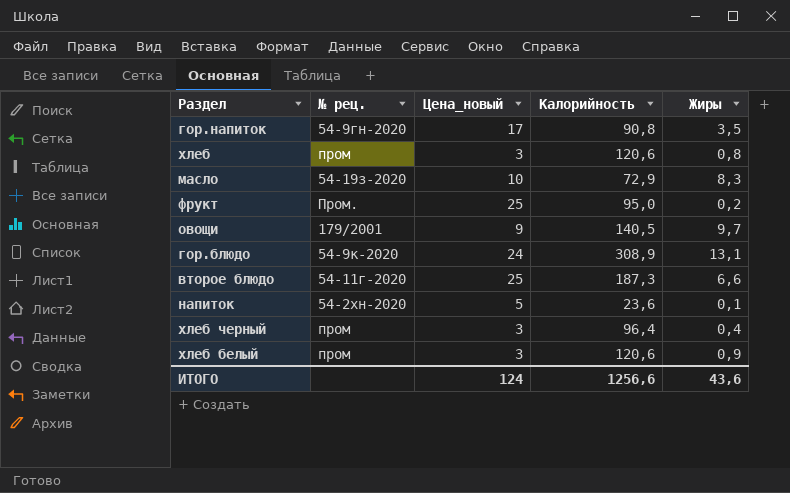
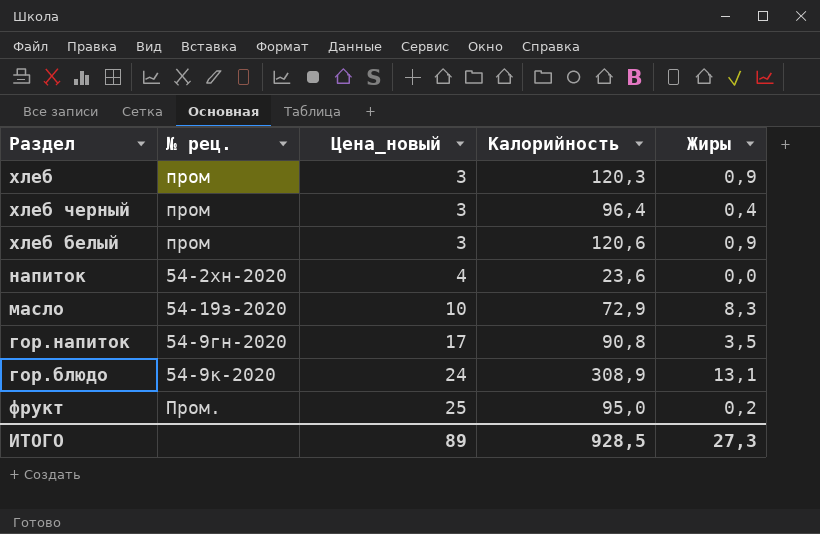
row order: none -> Цена_новый ascending
row овощи: 179/2001 | 9 | 140,5 | 9,7 -> none
row второе блюдо: 54-11г-2020 | 25 | 187,3 | 6,6 -> none
хлеб | Калорийность: 120,6 -> 120,3
хлеб | Жиры: 0,8 -> 0,9
напиток | Цена_новый: 5 -> 4
напиток | Жиры: 0,1 -> 0,0
ИТОГО | Цена_новый: 124 -> 89
ИТОГО | Калорийность: 1256,6 -> 928,5
ИТОГО | Жиры: 43,6 -> 27,3

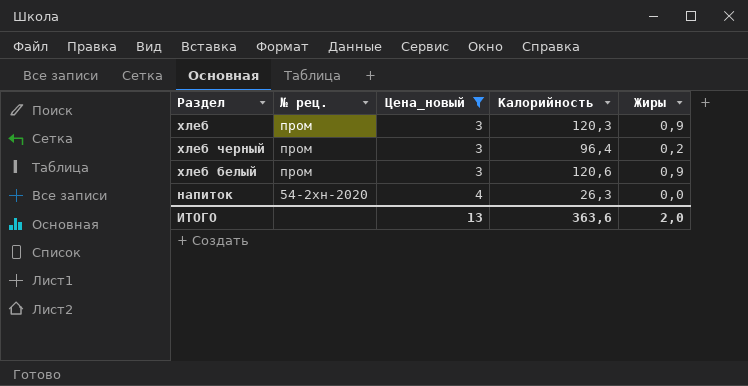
filter: none -> Цена_новый <= 4
хлеб черный | Жиры: 0,4 -> 0,2
напиток | Калорийность: 23,6 -> 26,3
ИТОГО | Цена_новый: 89 -> 13
ИТОГО | Калорийность: 928,5 -> 363,6
ИТОГО | Жиры: 27,3 -> 2,0

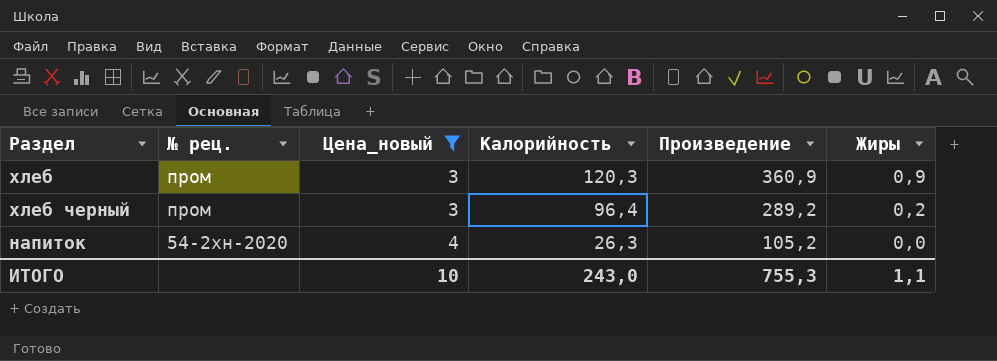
column Произведение | formula: none -> [Цена_новый] * [Калорийность]
row хлеб белый: пром | 3 | 120,6 | 0,9 -> none
ИТОГО | Цена_новый: 13 -> 10
ИТОГО | Калорийность: 363,6 -> 243,0
ИТОГО | Жиры: 2,0 -> 1,1

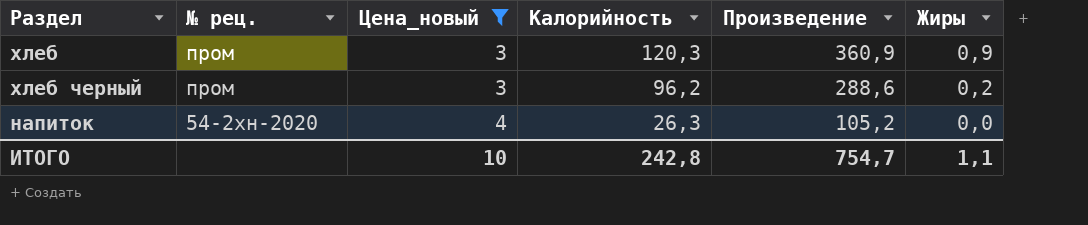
хлеб черный | Калорийность: 96,4 -> 96,2
хлеб черный | Произведение: 289,2 -> 288,6
ИТОГО | Калорийность: 243,0 -> 242,8
ИТОГО | Произведение: 755,3 -> 754,7

